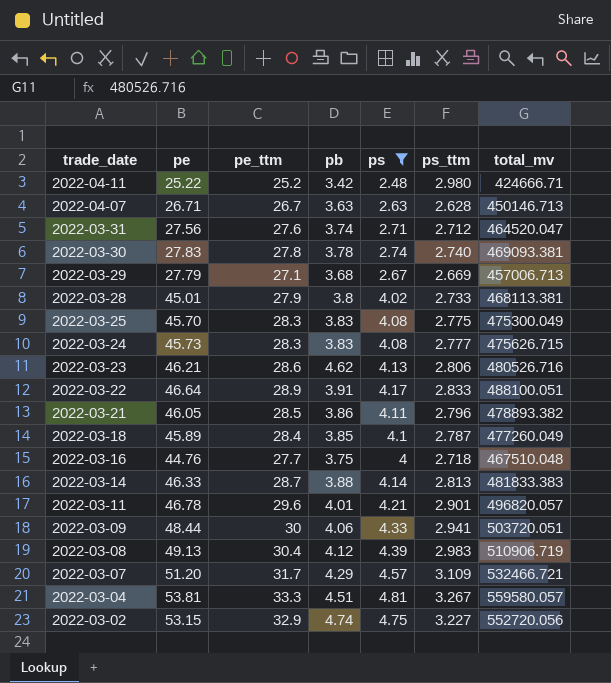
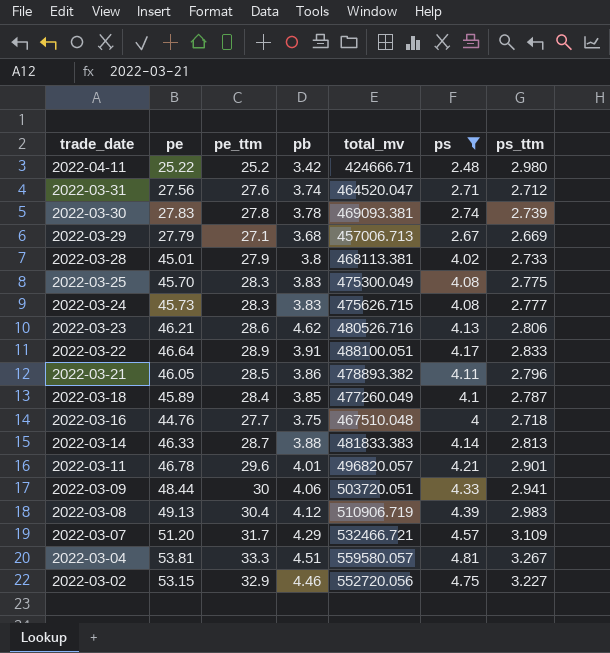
column total_mv | position: 7 -> 5
row 2022-04-07: 26.71 | 26.7 | 3.63 | 2.63 | 2.628 | 450146.713 -> none
2022-03-30 | ps_ttm: 2.740 -> 2.739
2022-03-02 | pb: 4.74 -> 4.46

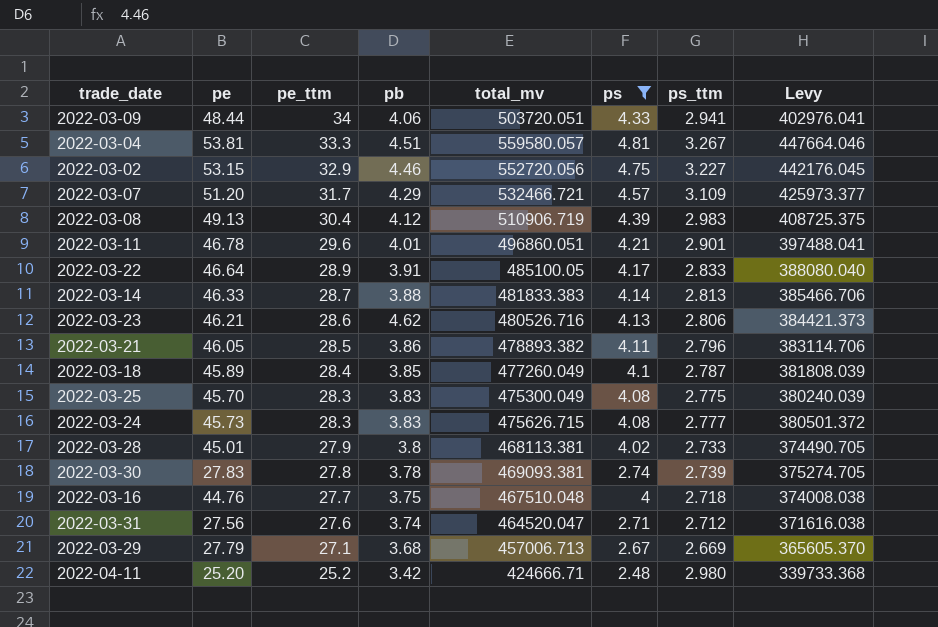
row order: trade_date descending -> pe_ttm descending
column Levy | formula: none -> [total_mv] * 0.8
2022-03-09 | pe_ttm: 30 -> 34
2022-03-11 | total_mv: 496820.057 -> 496860.051
2022-03-22 | total_mv: 488100.051 -> 485100.05
2022-04-11 | pe: 25.22 -> 25.20

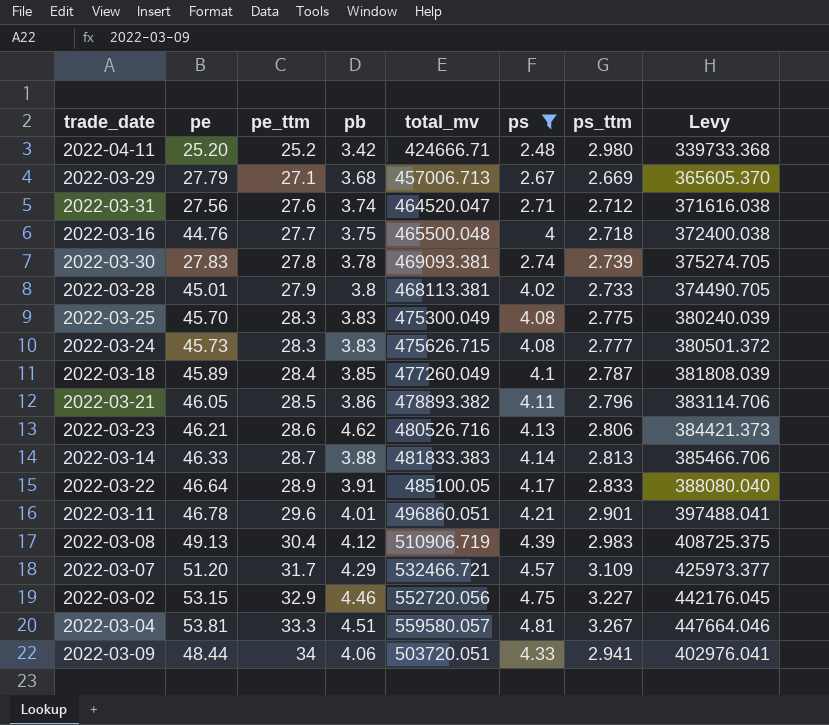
row order: pe_ttm descending -> pe_ttm ascending
2022-03-16 | total_mv: 467510.048 -> 465500.048
2022-03-16 | Levy: 374008.038 -> 372400.038

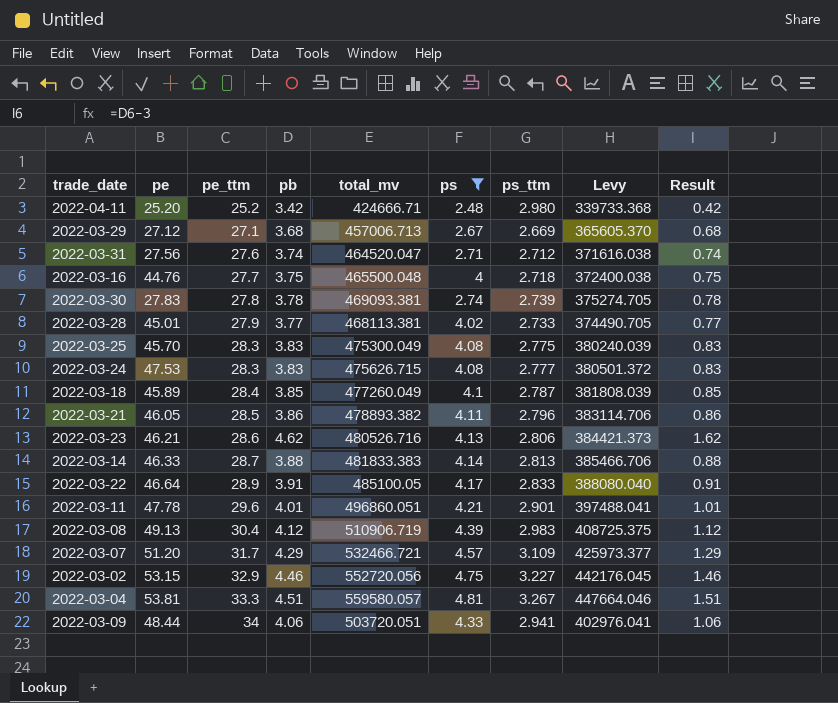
column Result | formula: none -> [pb] - 3
2022-03-29 | pe: 27.79 -> 27.12
2022-03-28 | pb: 3.8 -> 3.77
2022-03-24 | pe: 45.73 -> 47.53
2022-03-11 | pe: 46.78 -> 47.78

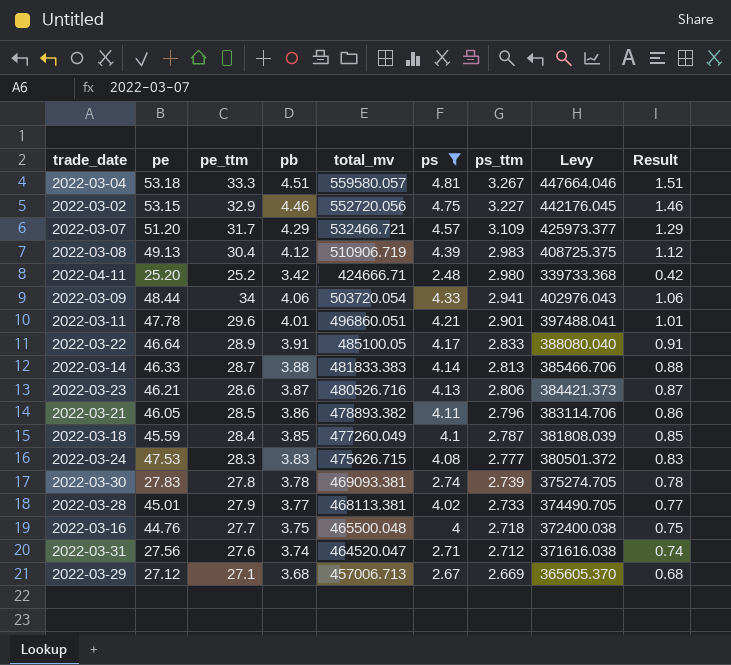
row order: pe_ttm ascending -> ps_ttm descending
row 2022-03-25: 45.70 | 28.3 | 3.83 | 475300.049 | 4.08 | 2.775 | 380240.039 | 0.83 -> none
2022-03-04 | pe: 53.81 -> 53.18
2022-03-09 | total_mv: 503720.051 -> 503720.054
2022-03-09 | Levy: 402976.041 -> 402976.043
2022-03-23 | pb: 4.62 -> 3.87
2022-03-23 | Result: 1.62 -> 0.87
2022-03-18 | pe: 45.89 -> 45.59

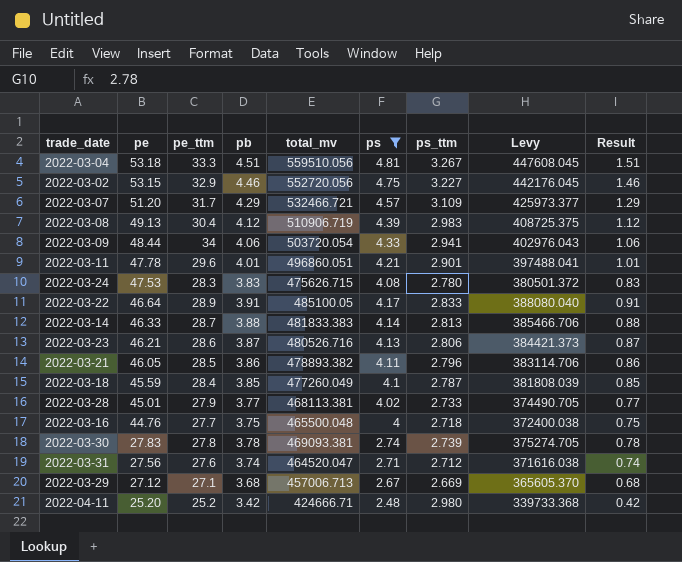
row order: ps_ttm descending -> pe descending
2022-03-04 | total_mv: 559580.057 -> 559510.056
2022-03-04 | Levy: 447664.046 -> 447608.045
2022-03-24 | ps_ttm: 2.777 -> 2.780

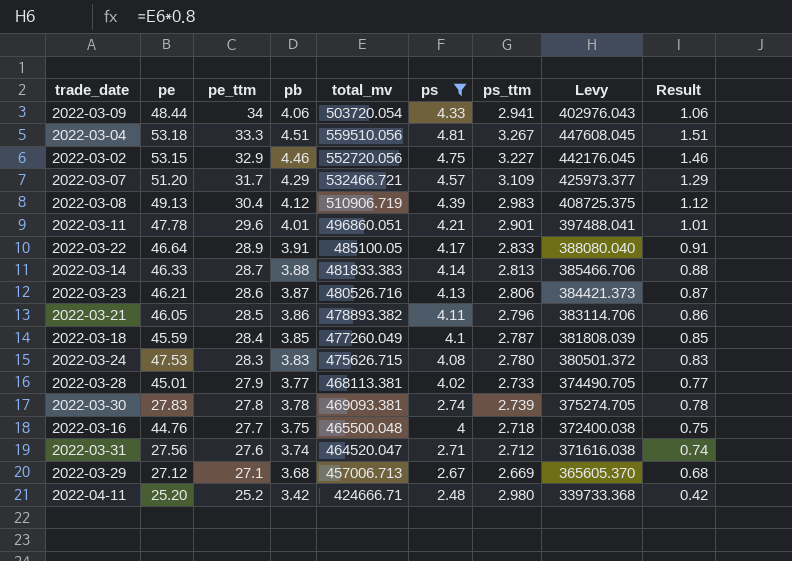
row order: pe descending -> pe_ttm descending

